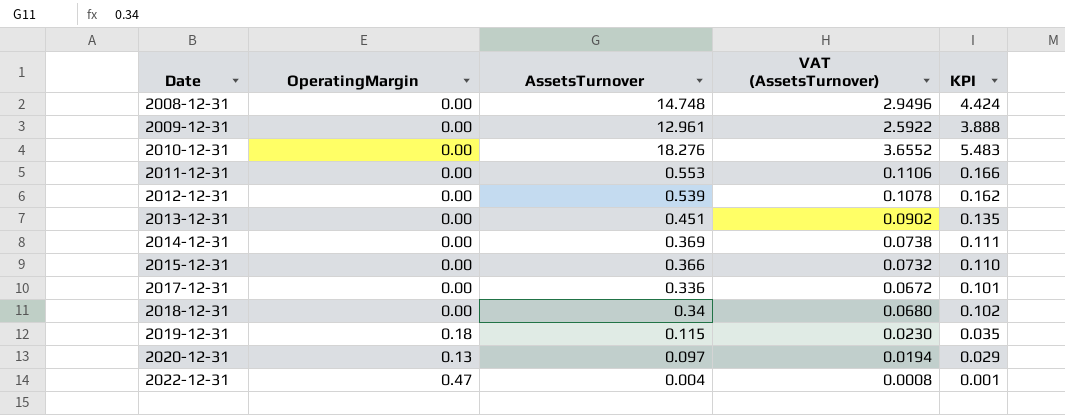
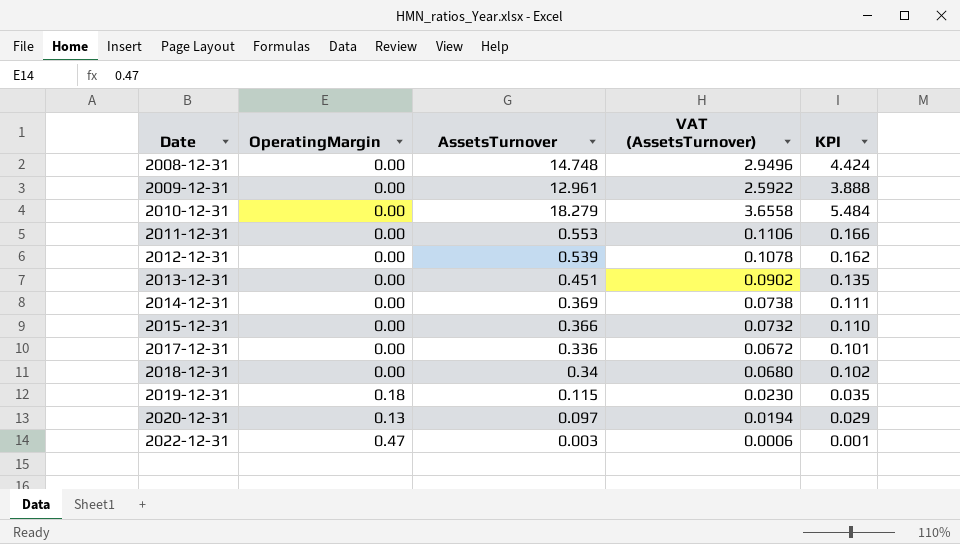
2010-12-31 | AssetsTurnover: 18.276 -> 18.279
2010-12-31 | VAT (AssetsTurnover): 3.6552 -> 3.6558
2010-12-31 | KPI: 5.483 -> 5.484
2022-12-31 | AssetsTurnover: 0.004 -> 0.003
2022-12-31 | VAT (AssetsTurnover): 0.0008 -> 0.0006

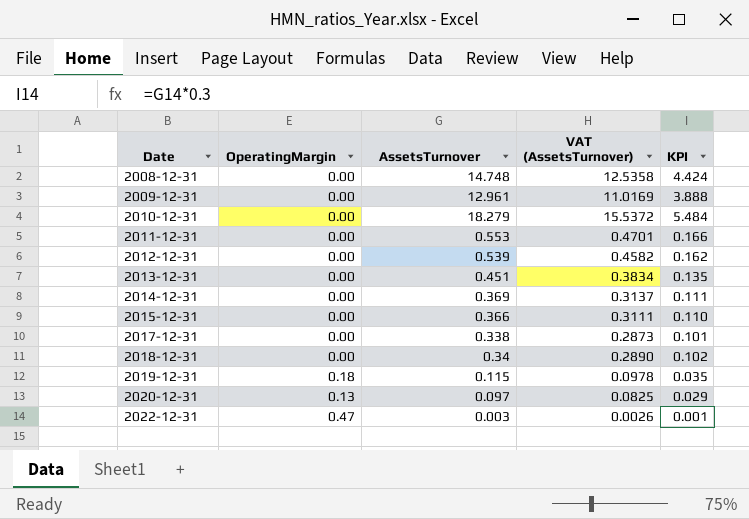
column VAT (AssetsTurnover) | formula: [AssetsTurnover] * 0.2 -> [AssetsTurnover] * 0.85
2017-12-31 | AssetsTurnover: 0.336 -> 0.338

